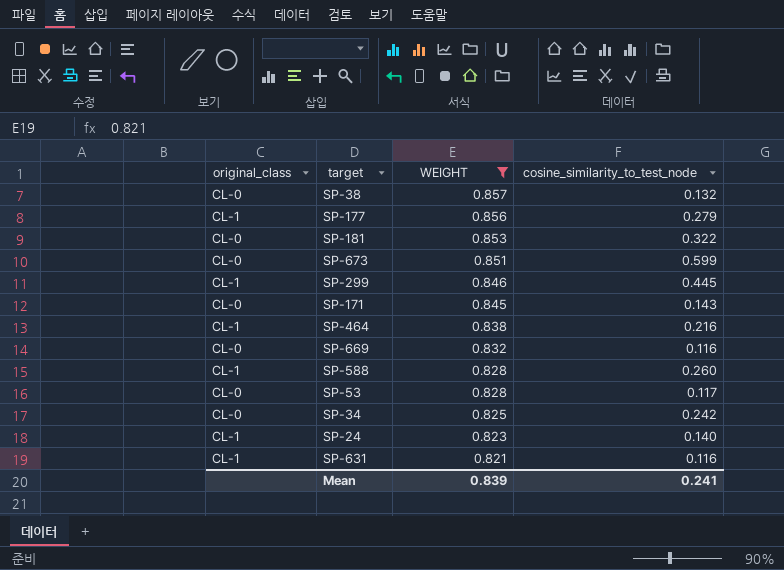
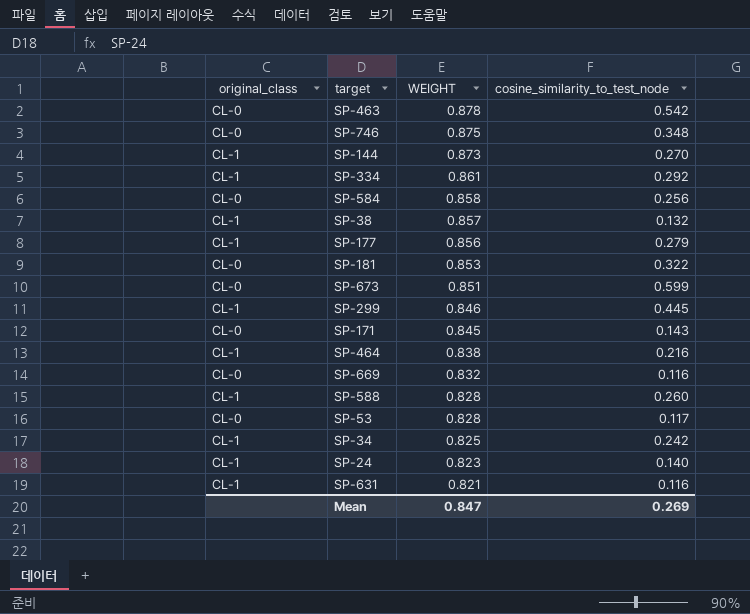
filter: WEIGHT <= 0.857 -> none
SP-38 | original_class: CL-0 -> CL-1
SP-34 | original_class: CL-0 -> CL-1
Mean | WEIGHT: 0.839 -> 0.847
Mean | cosine_similarity_to_test_node: 0.241 -> 0.269

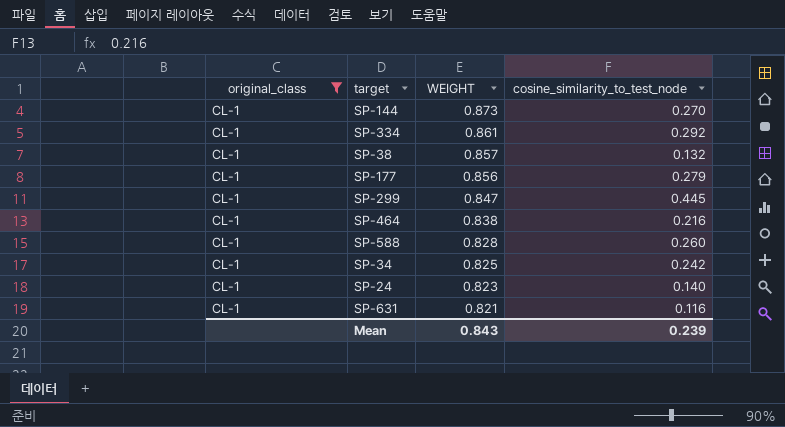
filter: none -> original_class = CL-1
SP-299 | WEIGHT: 0.846 -> 0.847
Mean | WEIGHT: 0.847 -> 0.843
Mean | cosine_similarity_to_test_node: 0.269 -> 0.239

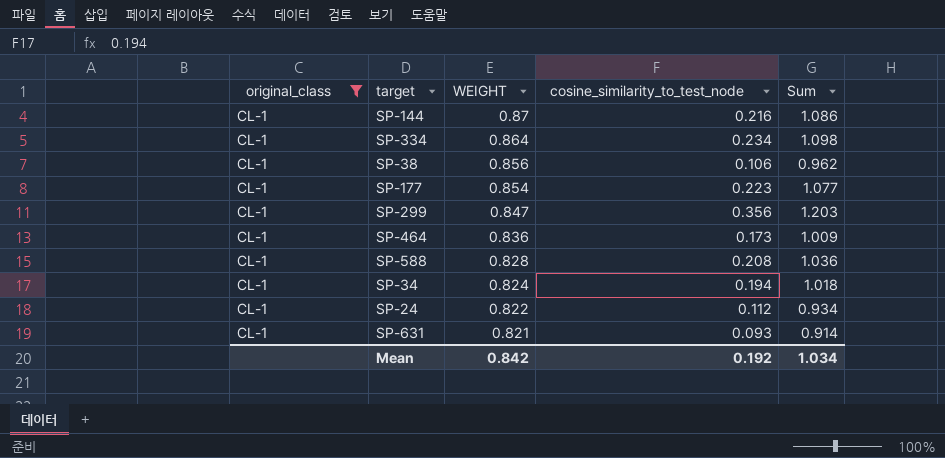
column Sum | formula: none -> [WEIGHT] + [cosine_similarity_to_test_node]
SP-144 | WEIGHT: 0.873 -> 0.87
SP-144 | cosine_similarity_to_test_node: 0.270 -> 0.216
SP-334 | WEIGHT: 0.861 -> 0.864
SP-334 | cosine_similarity_to_test_node: 0.292 -> 0.234
SP-38 | WEIGHT: 0.857 -> 0.856
SP-38 | cosine_similarity_to_test_node: 0.132 -> 0.106
SP-177 | WEIGHT: 0.856 -> 0.854
SP-177 | cosine_similarity_to_test_node: 0.279 -> 0.223
SP-299 | cosine_similarity_to_test_node: 0.445 -> 0.356
SP-464 | WEIGHT: 0.838 -> 0.836
SP-464 | cosine_similarity_to_test_node: 0.216 -> 0.173
SP-588 | cosine_similarity_to_test_node: 0.260 -> 0.208
SP-34 | WEIGHT: 0.825 -> 0.824
SP-34 | cosine_similarity_to_test_node: 0.242 -> 0.194
SP-24 | WEIGHT: 0.823 -> 0.822
SP-24 | cosine_similarity_to_test_node: 0.140 -> 0.112
SP-631 | cosine_similarity_to_test_node: 0.116 -> 0.093
Mean | WEIGHT: 0.843 -> 0.842
Mean | cosine_similarity_to_test_node: 0.239 -> 0.192

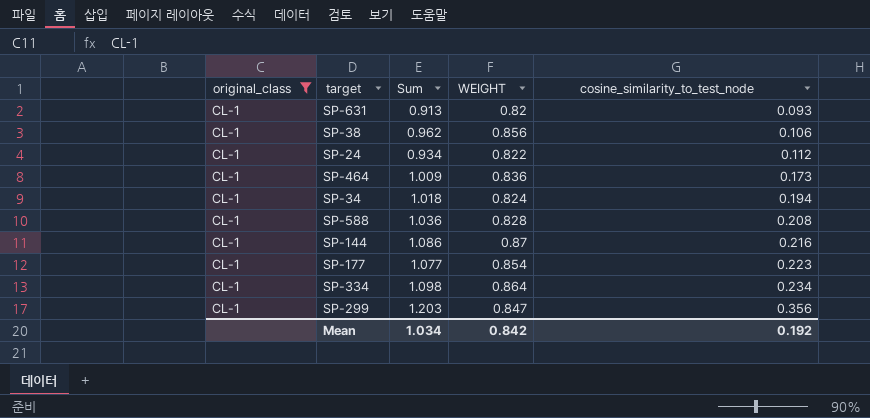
row order: WEIGHT descending -> cosine_similarity_to_test_node ascending
column Sum | position: 5 -> 3
SP-631 | Sum: 0.914 -> 0.913
SP-631 | WEIGHT: 0.821 -> 0.82

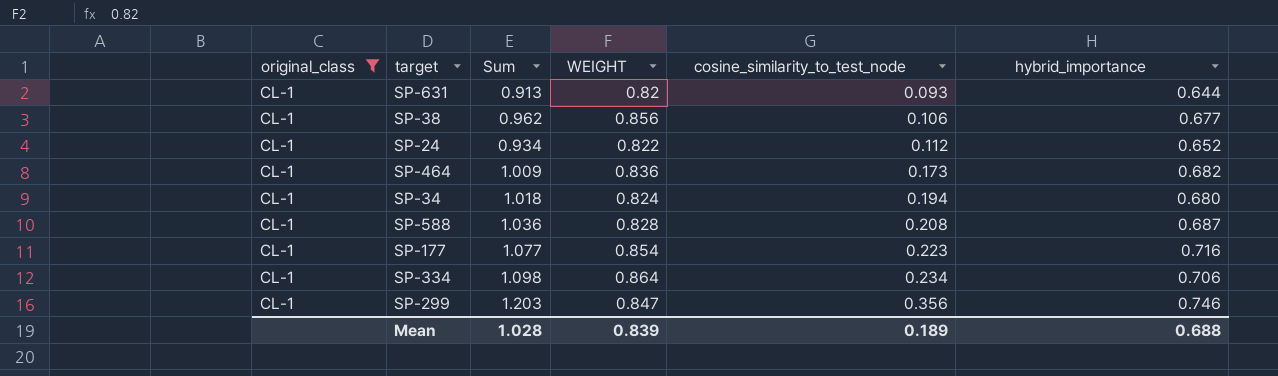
column hybrid_importance | position: none -> 6
row SP-144: CL-1 | 1.086 | 0.87 | 0.216 -> none
Mean | Sum: 1.034 -> 1.028
Mean | WEIGHT: 0.842 -> 0.839
Mean | cosine_similarity_to_test_node: 0.192 -> 0.189

